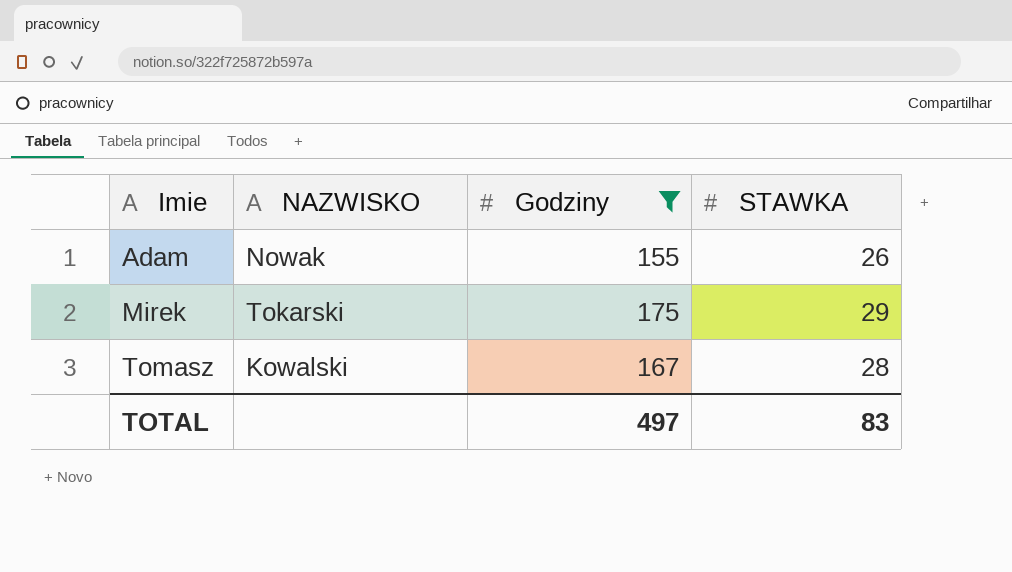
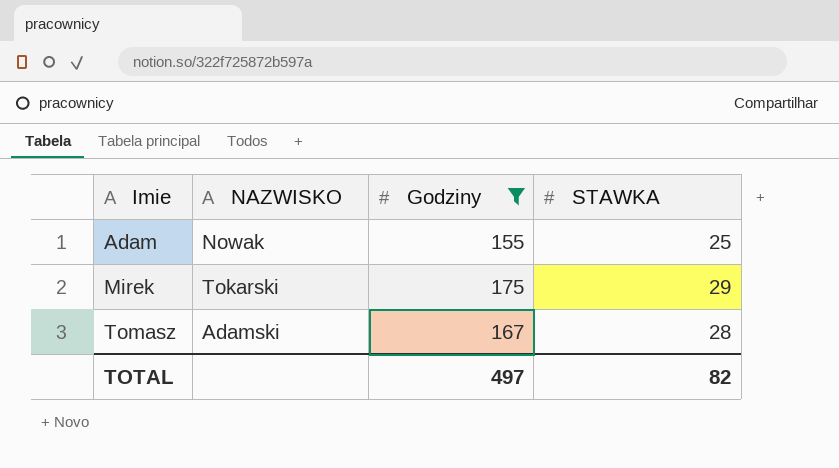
Adam | STAWKA: 26 -> 25
Tomasz | NAZWISKO: Kowalski -> Adamski
TOTAL | STAWKA: 83 -> 82

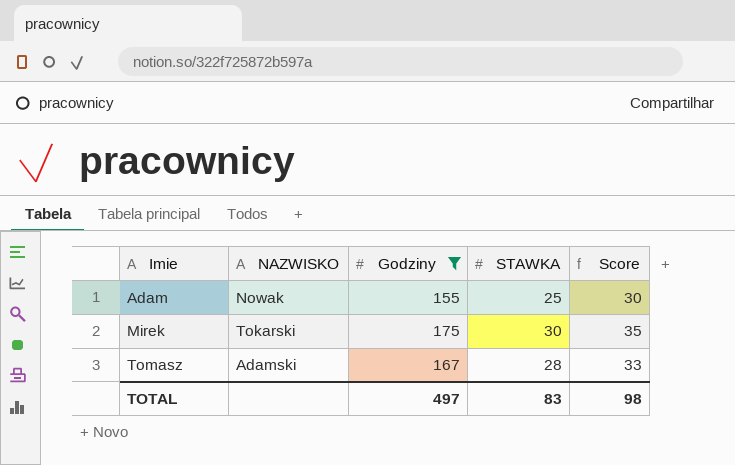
column Score | formula: none -> [STAWKA] + 5
Mirek | STAWKA: 29 -> 30
TOTAL | STAWKA: 82 -> 83

